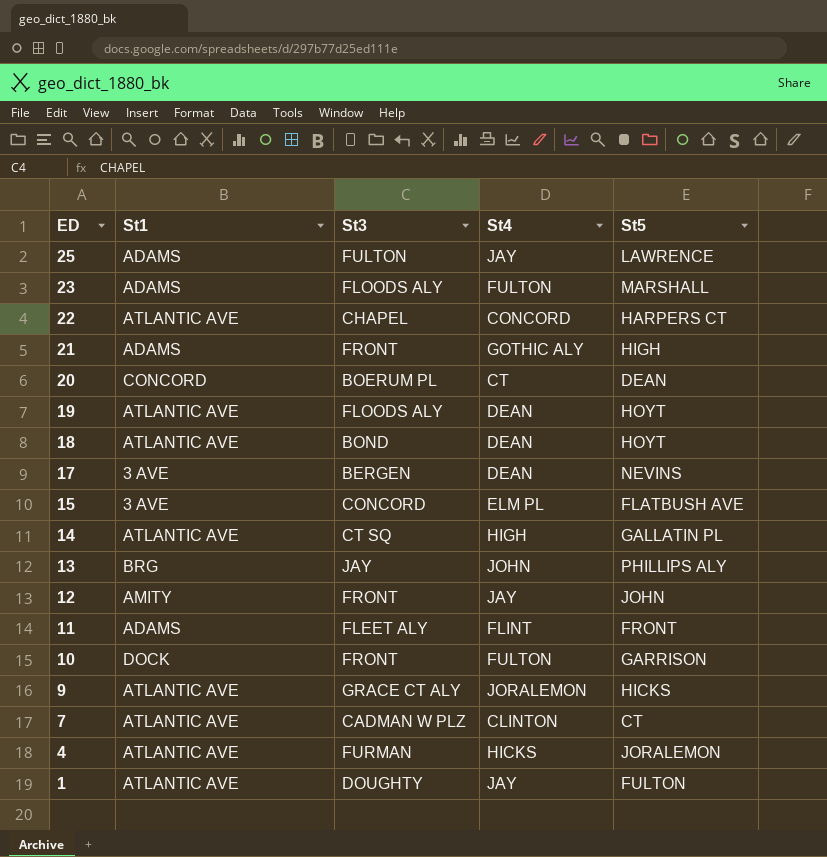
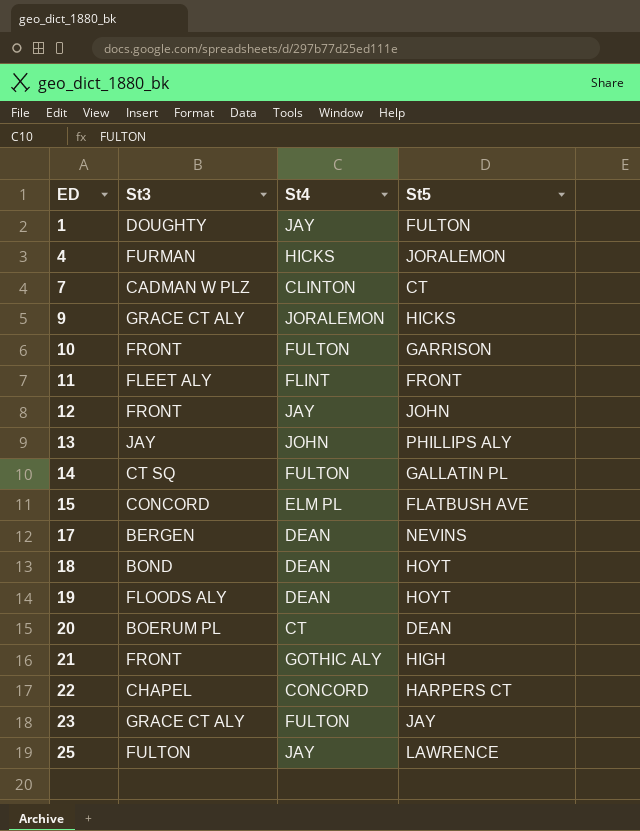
row order: ED descending -> ED ascending
column St1 | position: 2 -> none
14 | St4: HIGH -> FULTON
23 | St3: FLOODS ALY -> GRACE CT ALY
23 | St5: MARSHALL -> JAY

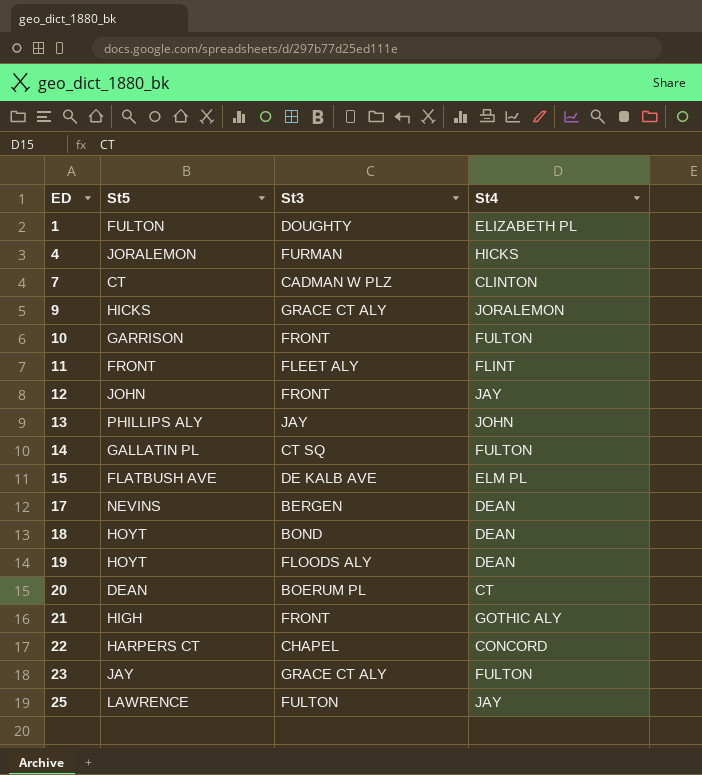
column St5 | position: 4 -> 2
1 | St4: JAY -> ELIZABETH PL
15 | St3: CONCORD -> DE KALB AVE

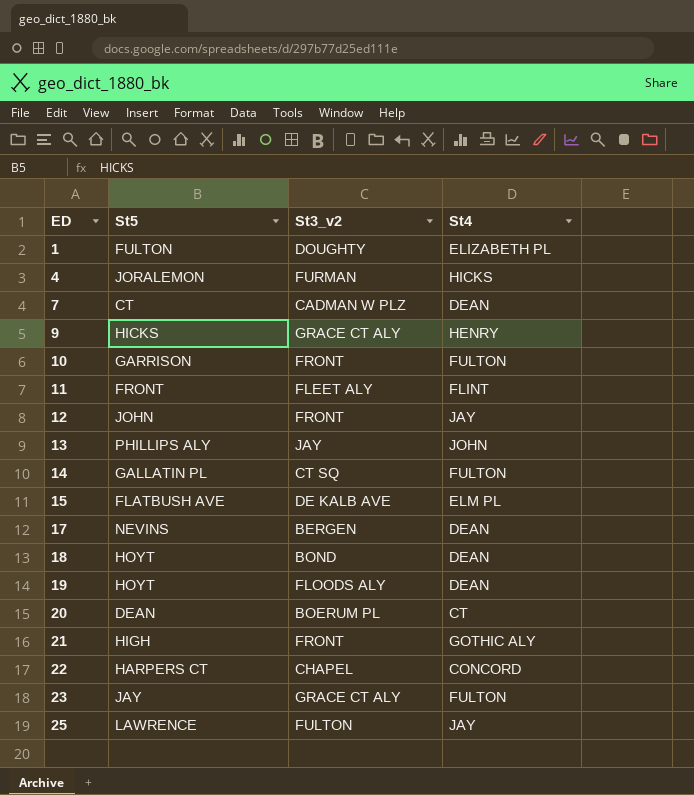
column name: St3 -> St3_v2
7 | St4: CLINTON -> DEAN
9 | St4: JORALEMON -> HENRY

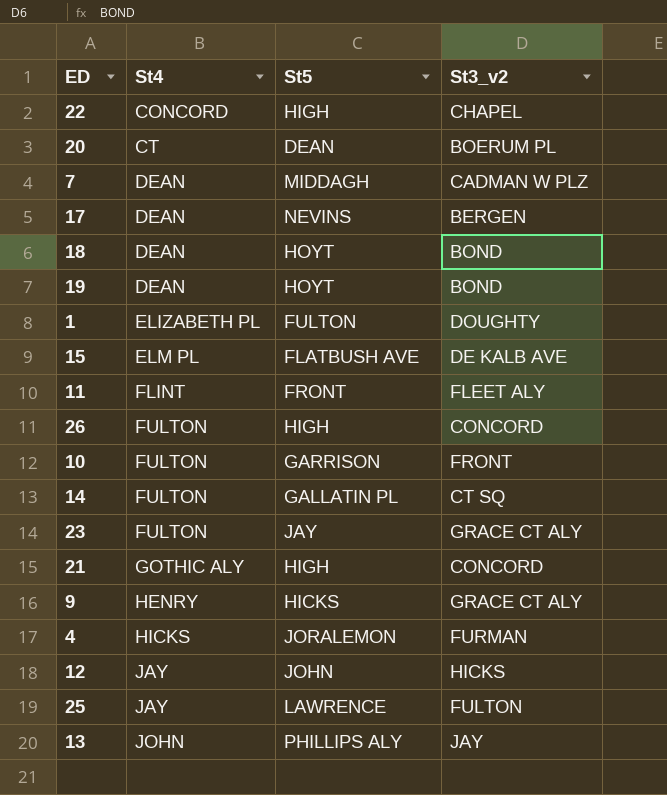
row order: ED ascending -> St4 ascending
column St4 | position: 4 -> 2
22 | St5: HARPERS CT -> HIGH
7 | St5: CT -> MIDDAGH
19 | St3_v2: FLOODS ALY -> BOND
row 26: none -> FULTON | HIGH | CONCORD
21 | St3_v2: FRONT -> CONCORD
12 | St3_v2: FRONT -> HICKS

